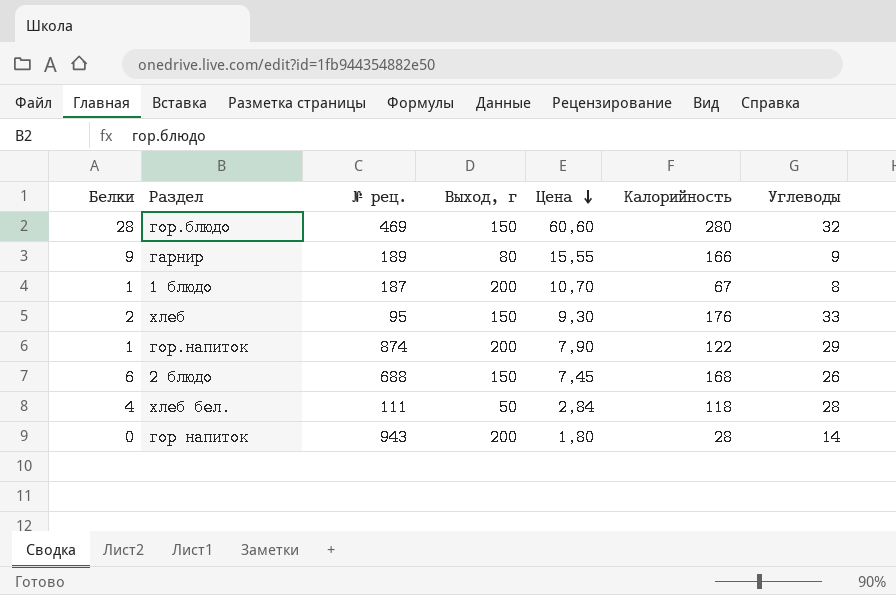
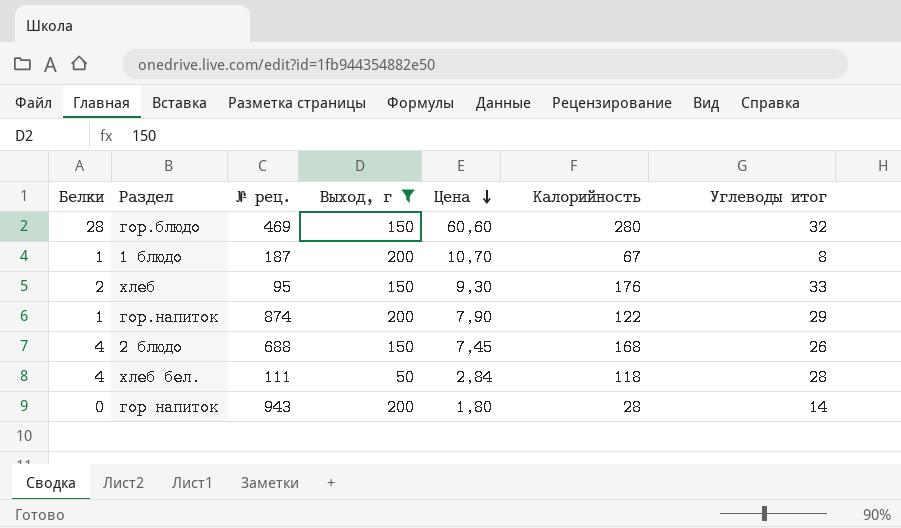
filter: none -> Выход, г != 80
column name: Углеводы -> Углеводы итог
2 блюдо | Белки: 6 -> 4

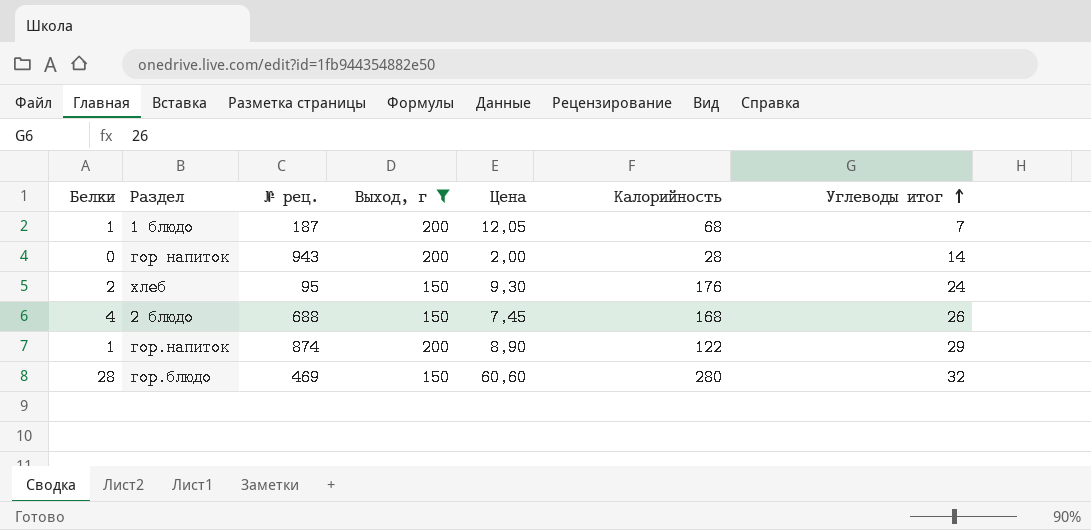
row order: Цена descending -> Углеводы итог ascending
row хлеб бел.: 4 | 111 | 50 | 2,84 | 118 | 28 -> none
1 блюдо | Цена: 10,70 -> 12,05
1 блюдо | Калорийность: 67 -> 68
1 блюдо | Углеводы итог: 8 -> 7
гор напиток | Цена: 1,80 -> 2,00
хлеб | Углеводы итог: 33 -> 24
гор.напиток | Цена: 7,90 -> 8,90

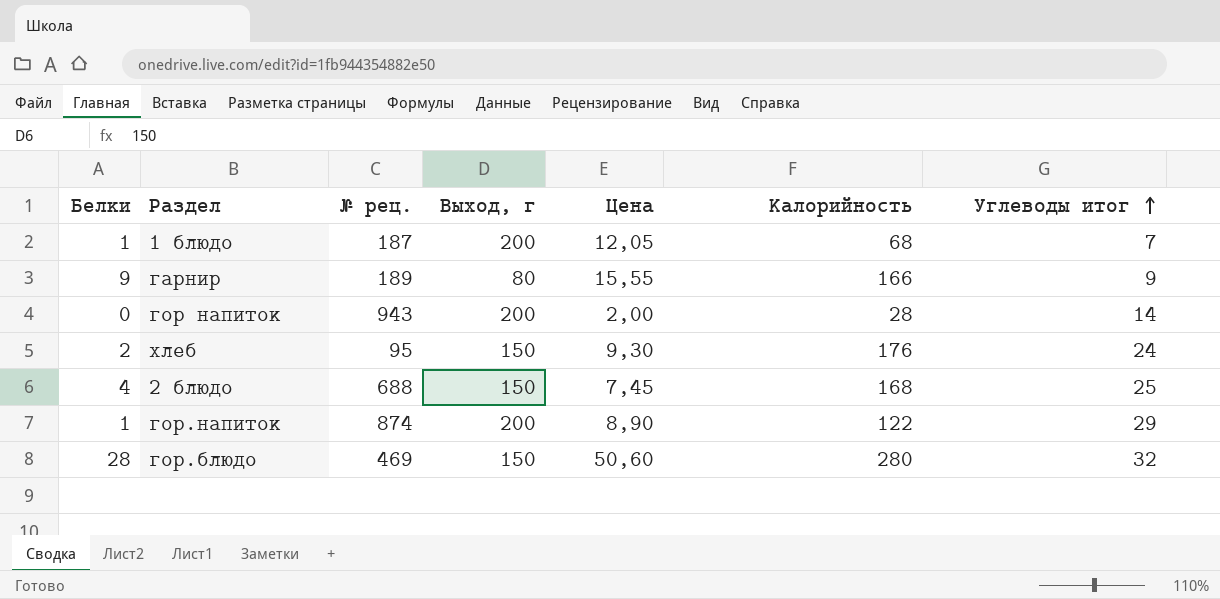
filter: Выход, г != 80 -> none
2 блюдо | Углеводы итог: 26 -> 25
гор.блюдо | Цена: 60,60 -> 50,60

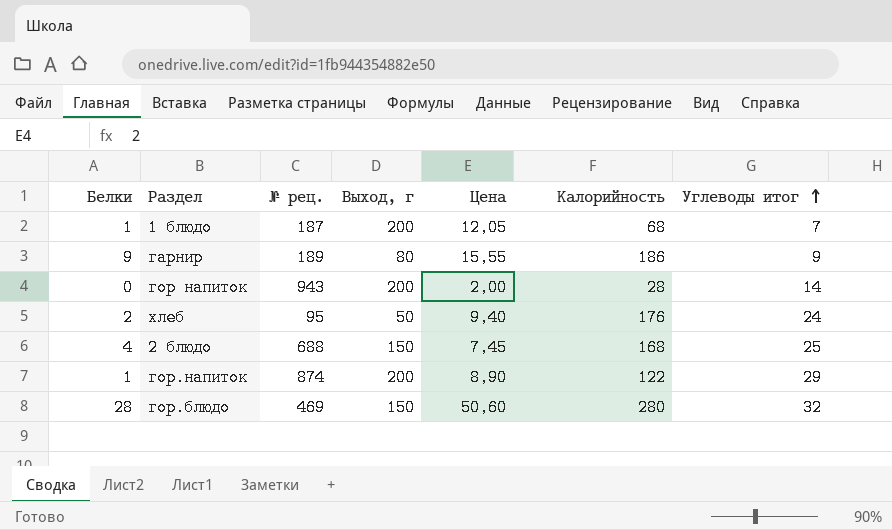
гарнир | Калорийность: 166 -> 186
хлеб | Выход, г: 150 -> 50
хлеб | Цена: 9,30 -> 9,40

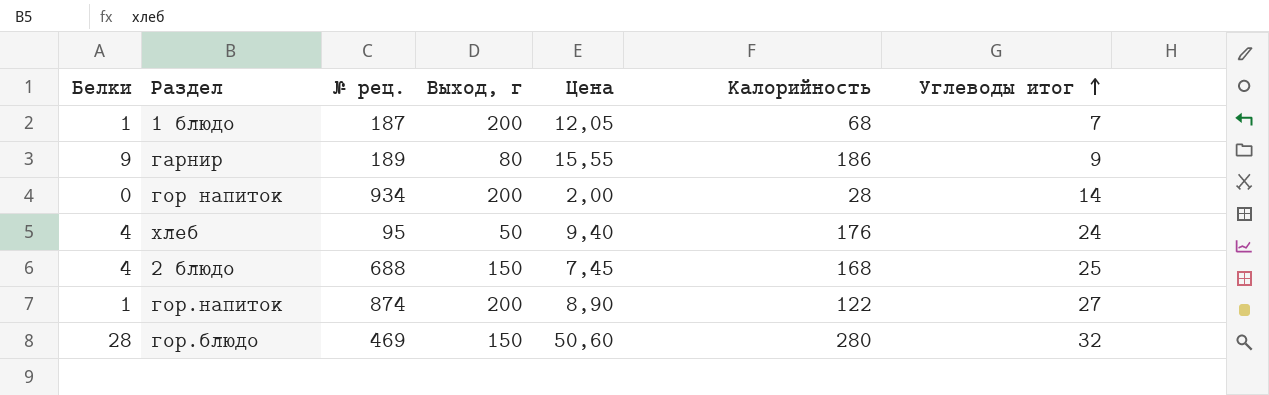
гор напиток | № рец.: 943 -> 934
хлеб | Белки: 2 -> 4
гор.напиток | Углеводы итог: 29 -> 27

